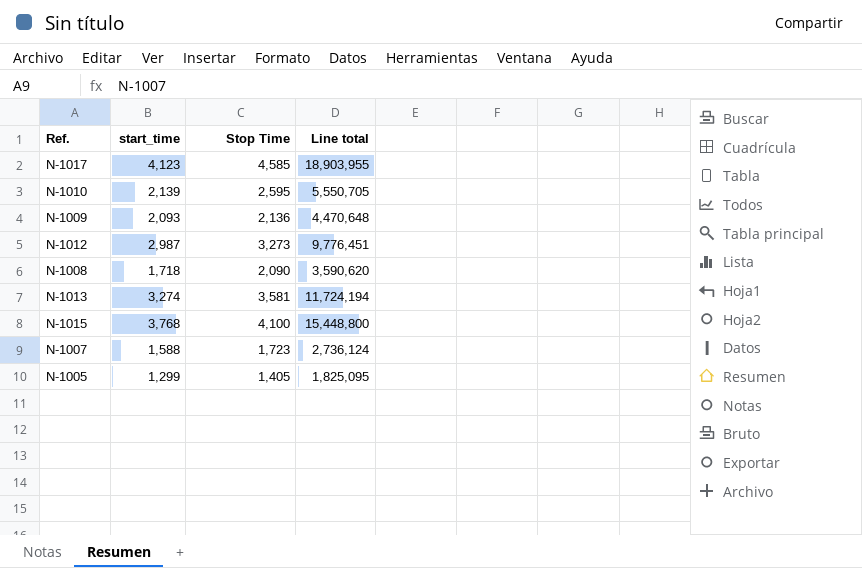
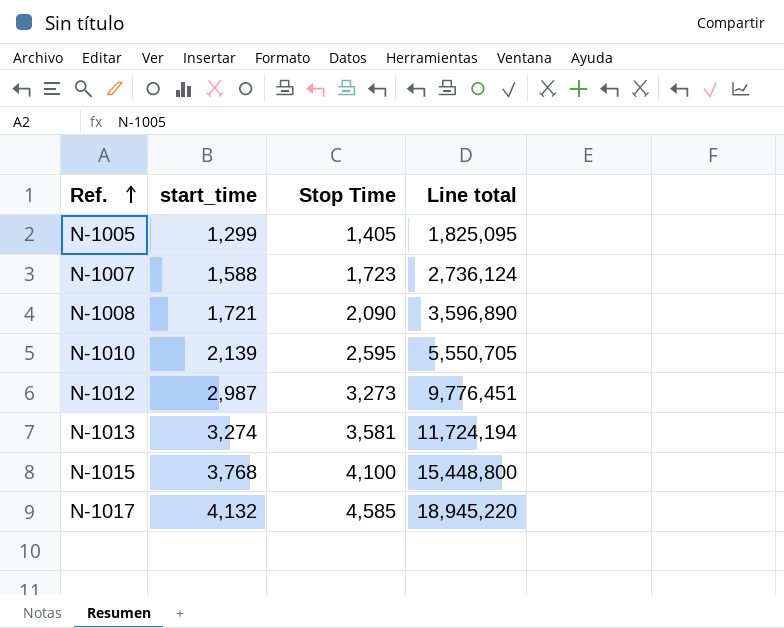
row order: none -> Ref. ascending
row N-1009: 2,093 | 2,136 | 4,470,648 -> none
N-1008 | start_time: 1,718 -> 1,721
N-1008 | Line total: 3,590,620 -> 3,596,890
N-1017 | start_time: 4,123 -> 4,132
N-1017 | Line total: 18,903,955 -> 18,945,220

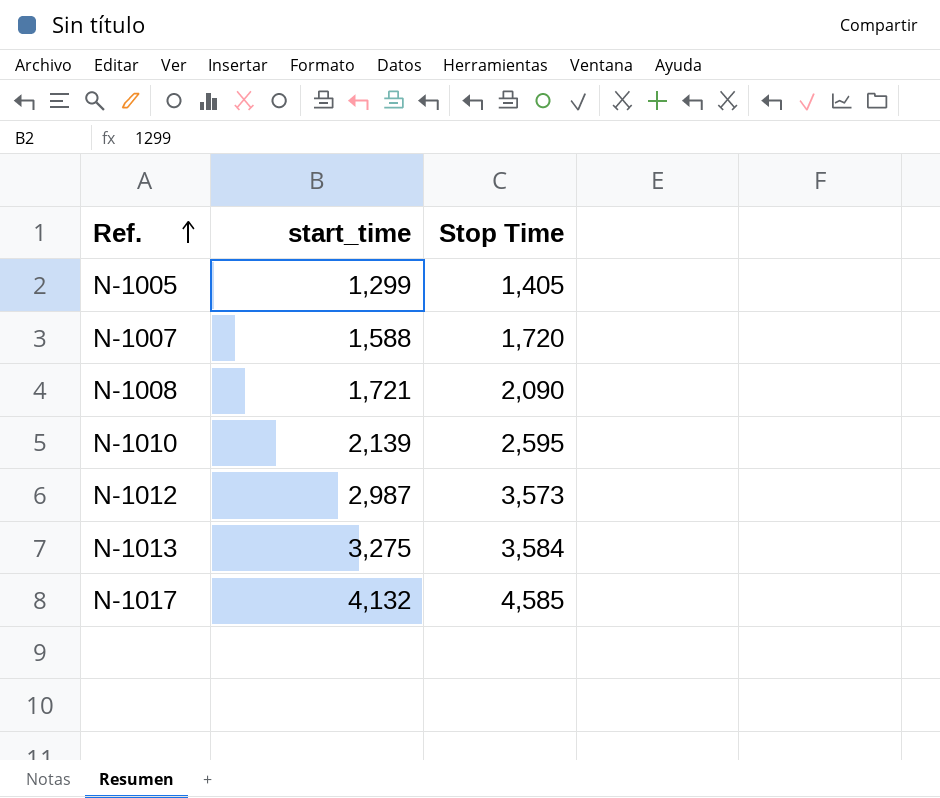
column Line total | formula: [start_time] * [Stop Time] -> none
row N-1015: 3,768 | 4,100 | 15,448,800 -> none
N-1007 | Stop Time: 1,723 -> 1,720
N-1012 | Stop Time: 3,273 -> 3,573
N-1013 | start_time: 3,274 -> 3,275
N-1013 | Stop Time: 3,581 -> 3,584

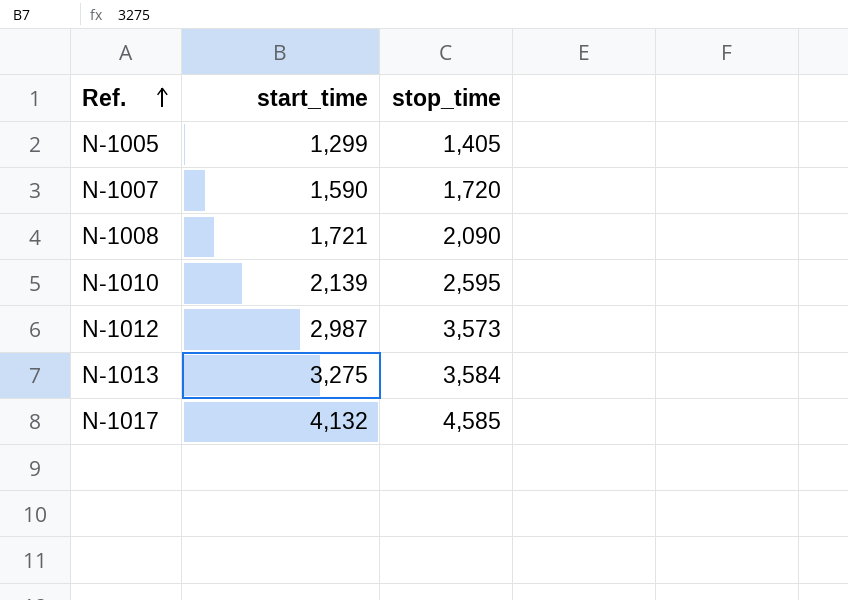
column name: Stop Time -> stop_time
N-1007 | start_time: 1,588 -> 1,590

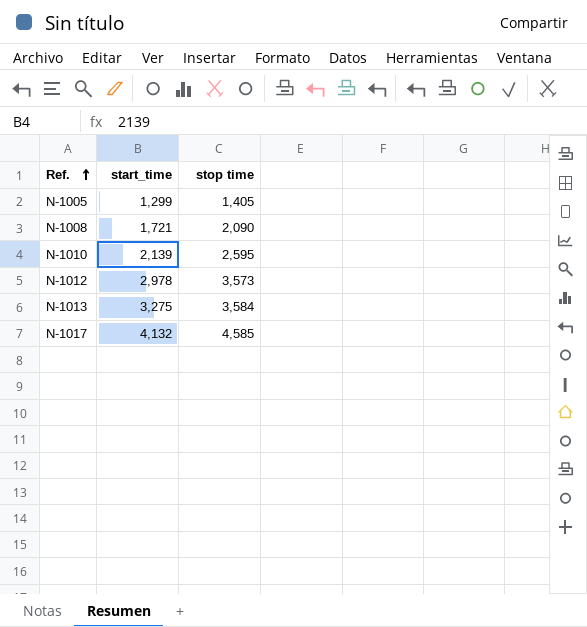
column name: stop_time -> stop time
row N-1007: 1,590 | 1,720 -> none
N-1012 | start_time: 2,987 -> 2,978

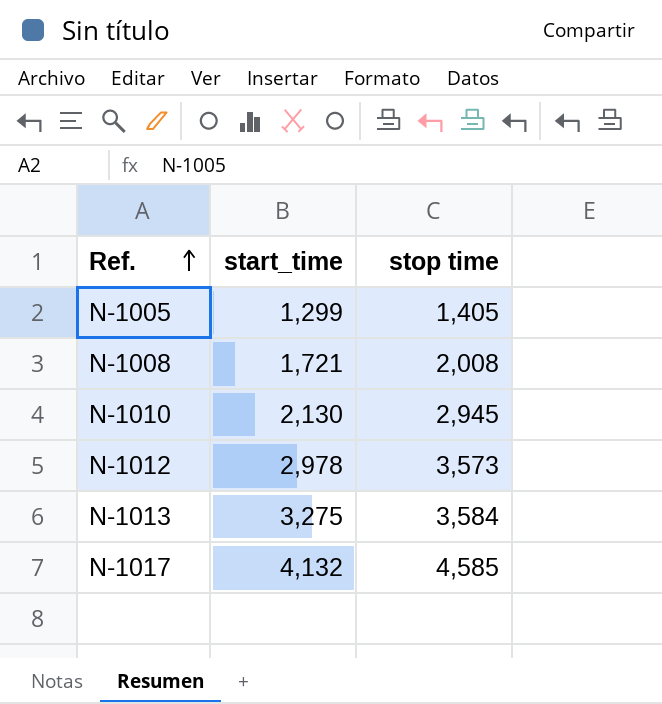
N-1008 | stop time: 2,090 -> 2,008
N-1010 | start_time: 2,139 -> 2,130
N-1010 | stop time: 2,595 -> 2,945

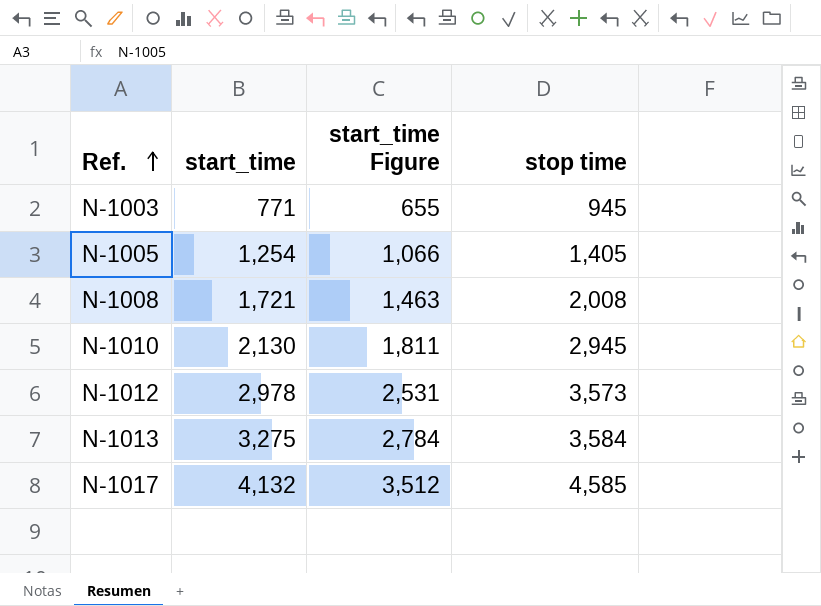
column start_time Figure | formula: none -> [start_time] * 0.85
row N-1003: none -> 771 | 655 | 945
N-1005 | start_time: 1,299 -> 1,254

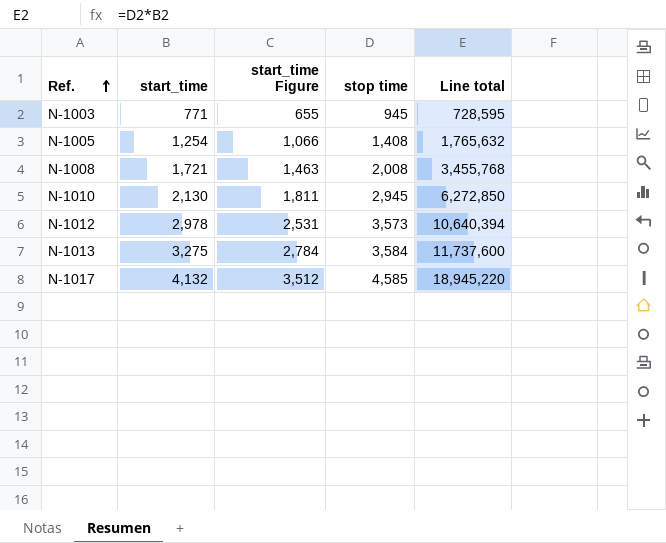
column Line total | formula: none -> [start_time] * [stop time]
N-1005 | stop time: 1,405 -> 1,408

